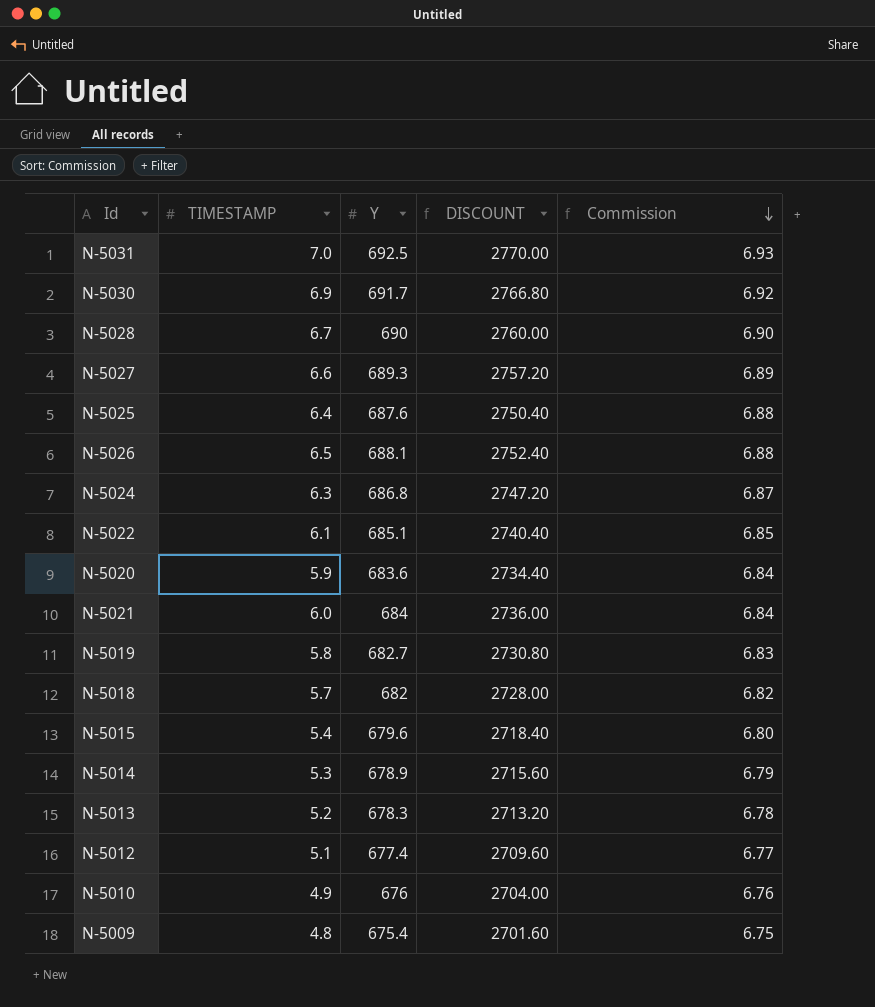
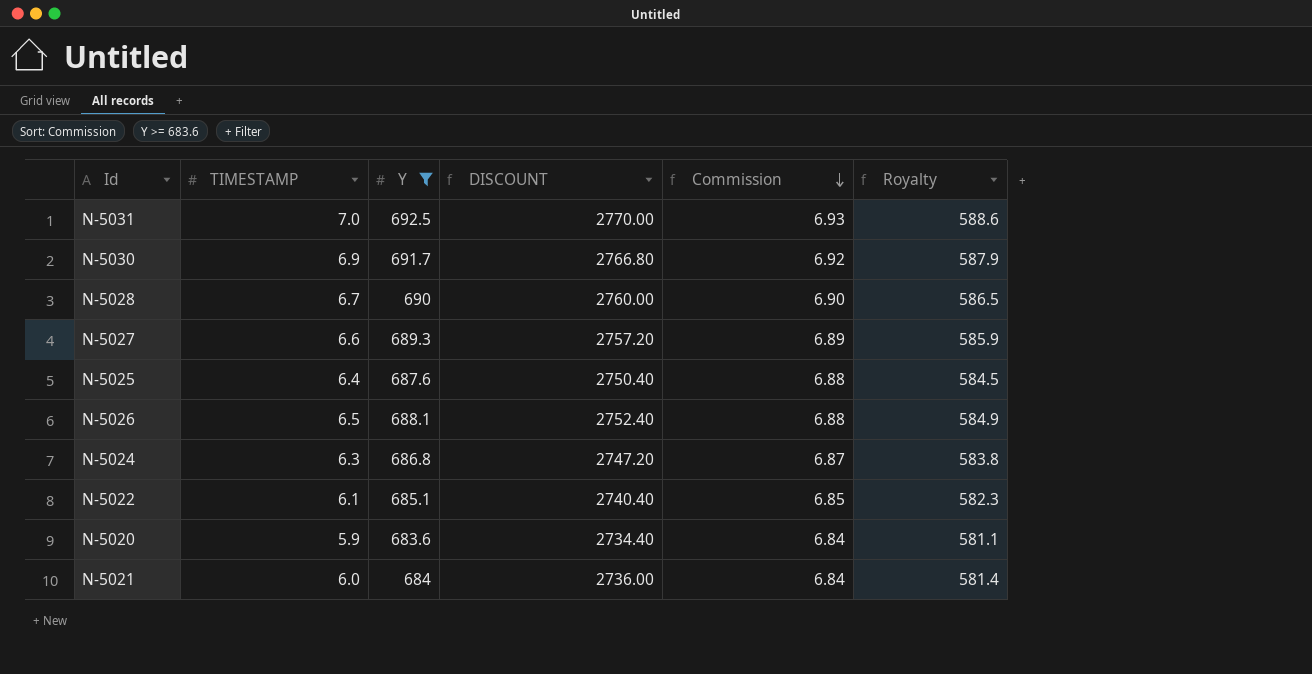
filter: none -> Y >= 683.6
column Royalty | formula: none -> [Y] * 0.85

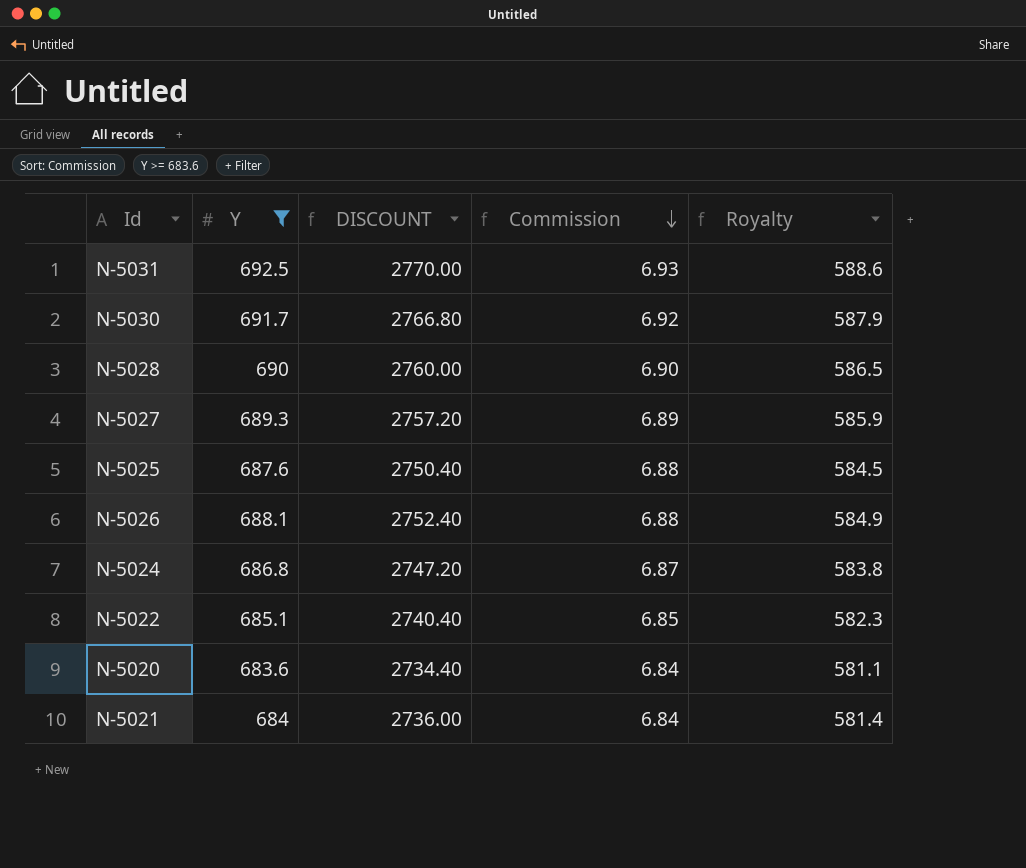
column TIMESTAMP | position: 2 -> none

